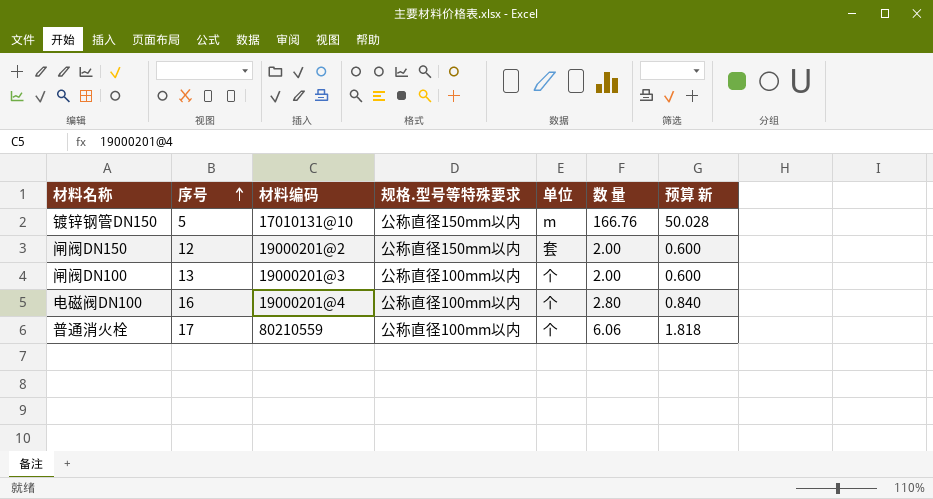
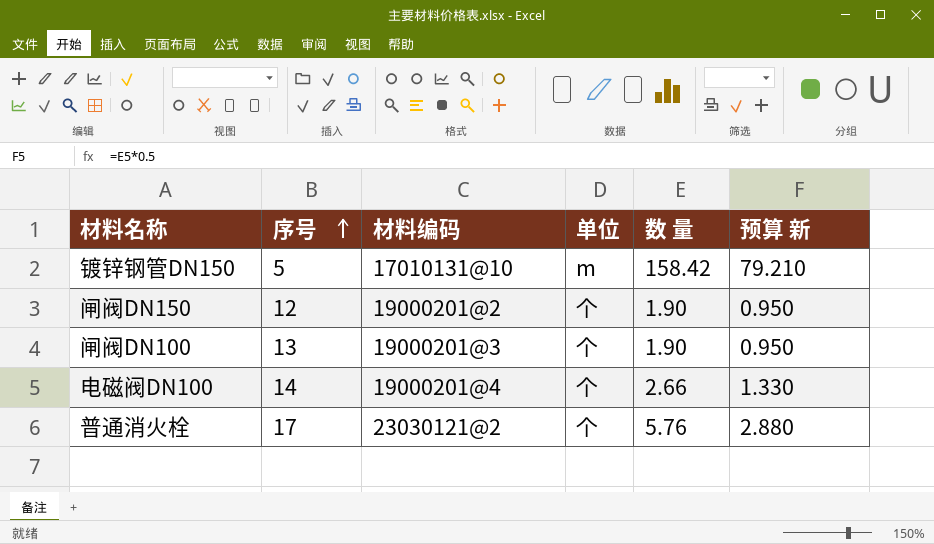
column 规格.型号等特殊要求 | position: 4 -> none
column 预算 新 | formula: [数 量] * 0.3 -> [数 量] * 0.5
镀锌钢管DN150 | 数 量: 166.76 -> 158.42
闸阀DN150 | 单位: 套 -> 个
闸阀DN150 | 数 量: 2.00 -> 1.90
闸阀DN100 | 数 量: 2.00 -> 1.90
电磁阀DN100 | 序号: 16 -> 14
电磁阀DN100 | 数 量: 2.80 -> 2.66
普通消火栓 | 材料编码: 80210559 -> 23030121@2
普通消火栓 | 数 量: 6.06 -> 5.76

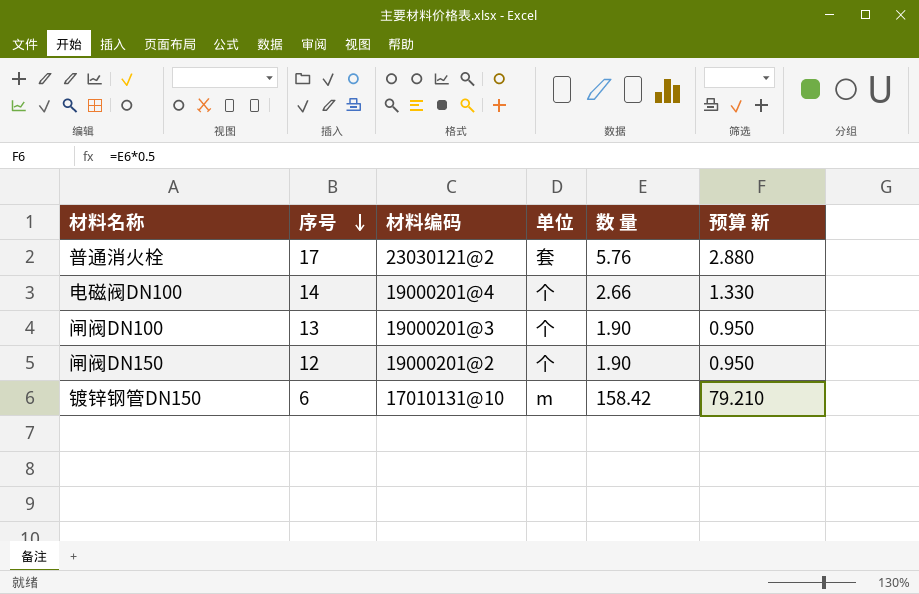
row order: 序号 ascending -> 序号 descending
普通消火栓 | 单位: 个 -> 套
镀锌钢管DN150 | 序号: 5 -> 6

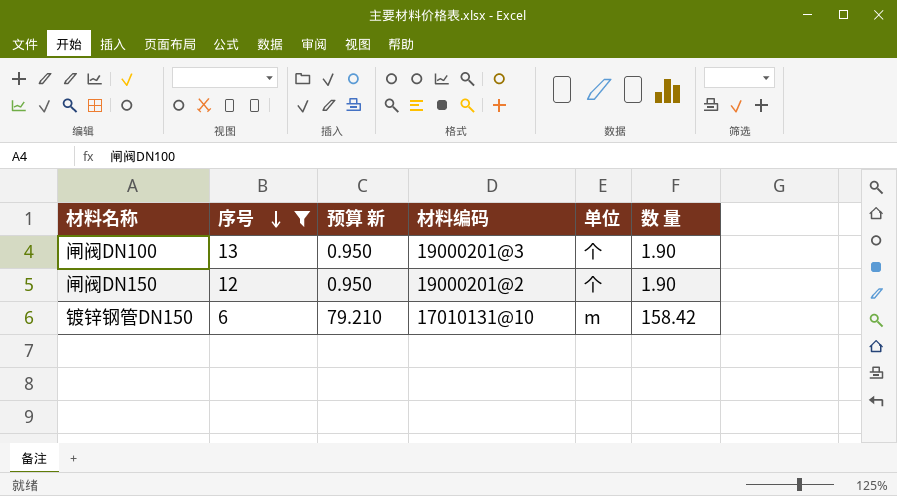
filter: none -> 序号 <= 13
column 预算 新 | position: 6 -> 3

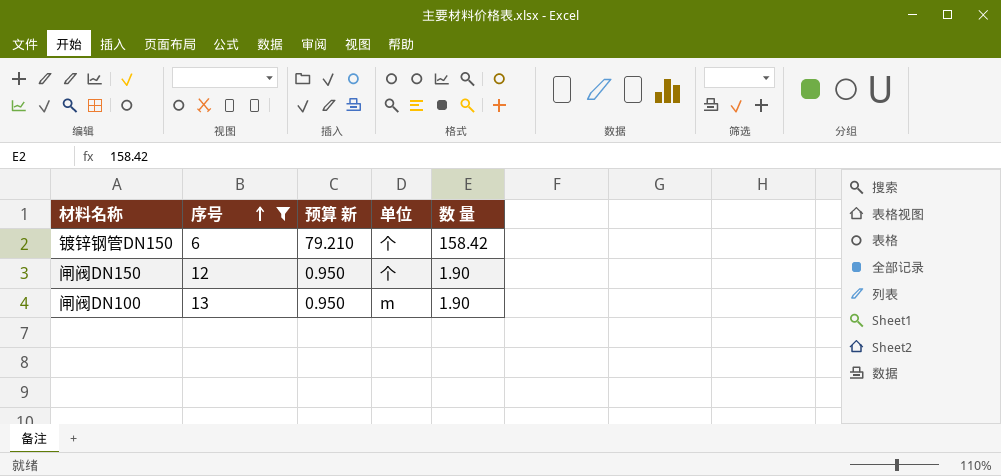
row order: 序号 descending -> 序号 ascending
column 材料编码 | position: 4 -> none
镀锌钢管DN150 | 单位: m -> 个
闸阀DN100 | 单位: 个 -> m

